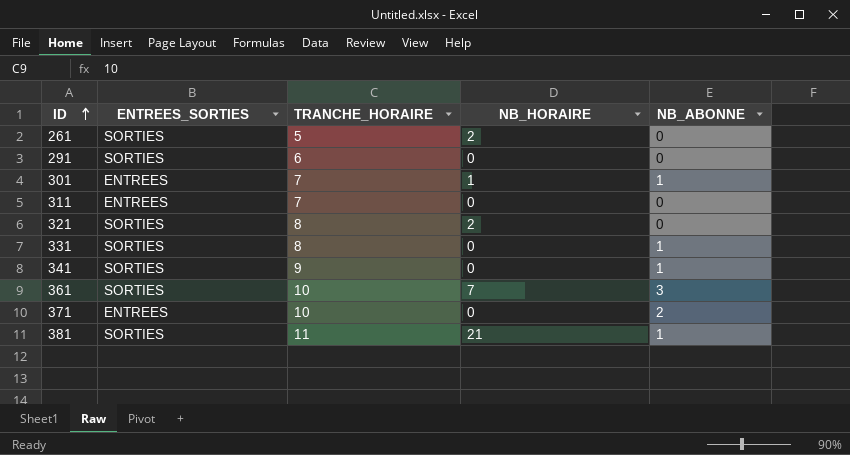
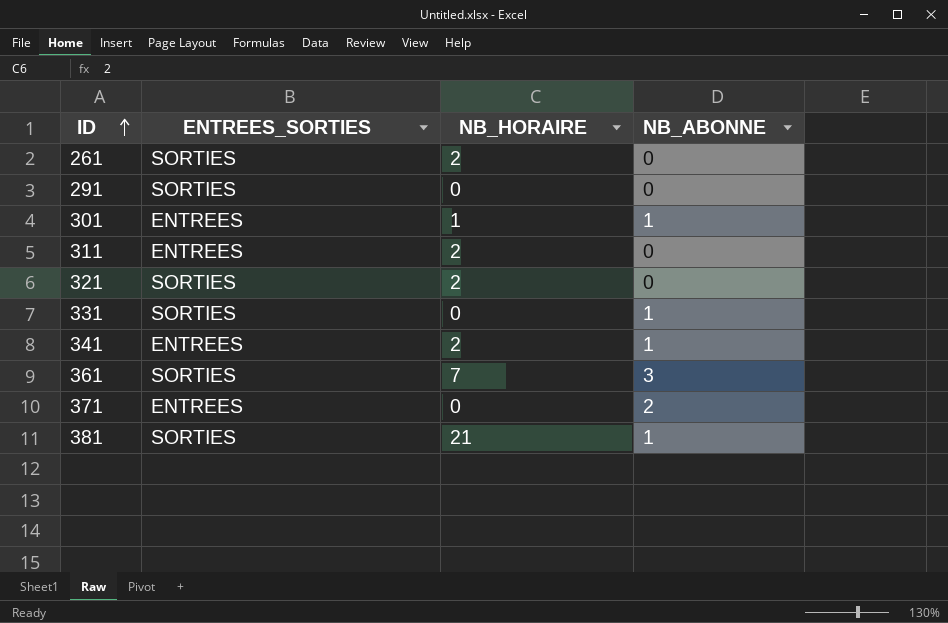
column TRANCHE_HORAIRE | position: 3 -> none
311 | NB_HORAIRE: 0 -> 2
341 | ENTREES_SORTIES: SORTIES -> ENTREES
341 | NB_HORAIRE: 0 -> 2

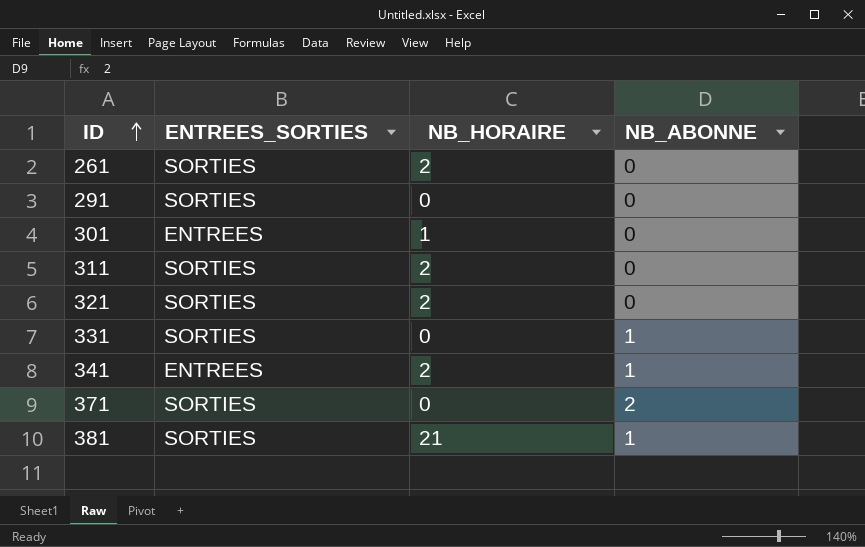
row 361: SORTIES | 7 | 3 -> none
301 | NB_ABONNE: 1 -> 0
311 | ENTREES_SORTIES: ENTREES -> SORTIES
371 | ENTREES_SORTIES: ENTREES -> SORTIES

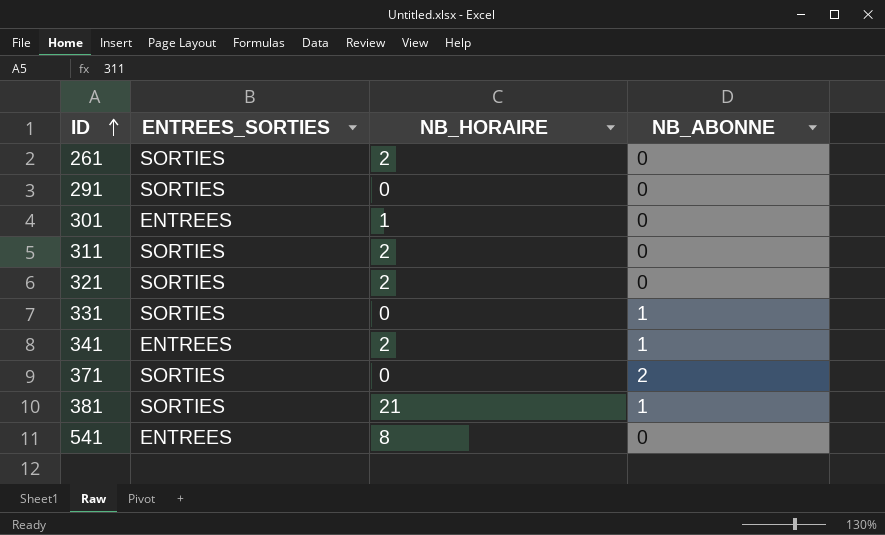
row 541: none -> ENTREES | 8 | 0

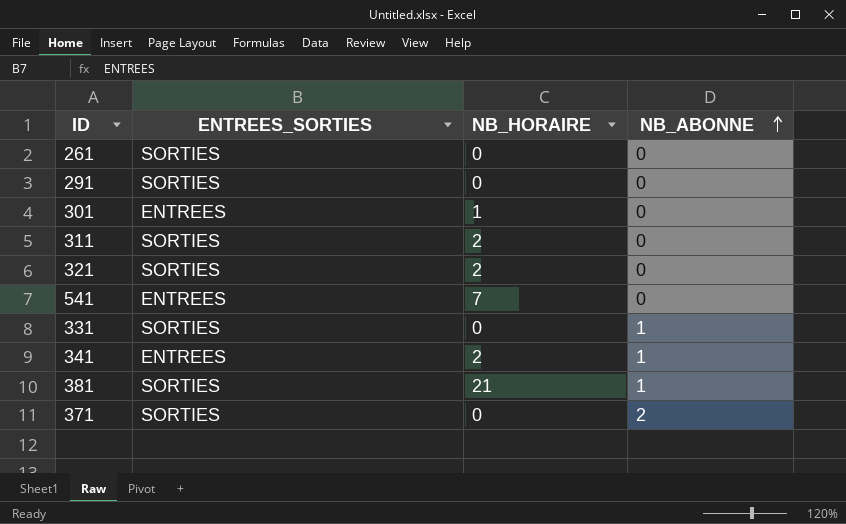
row order: ID ascending -> NB_ABONNE ascending
261 | NB_HORAIRE: 2 -> 0
541 | NB_HORAIRE: 8 -> 7

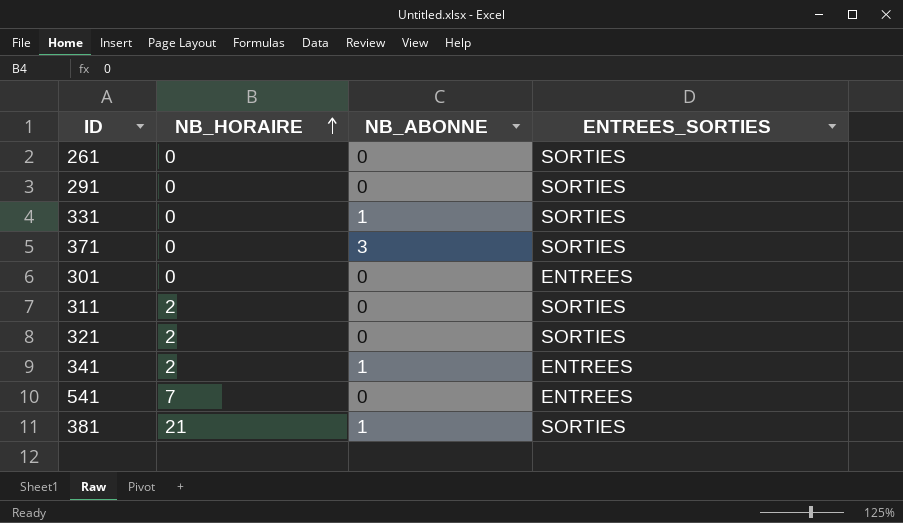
row order: NB_ABONNE ascending -> NB_HORAIRE ascending
column ENTREES_SORTIES | position: 2 -> 4
371 | NB_ABONNE: 2 -> 3
301 | NB_HORAIRE: 1 -> 0

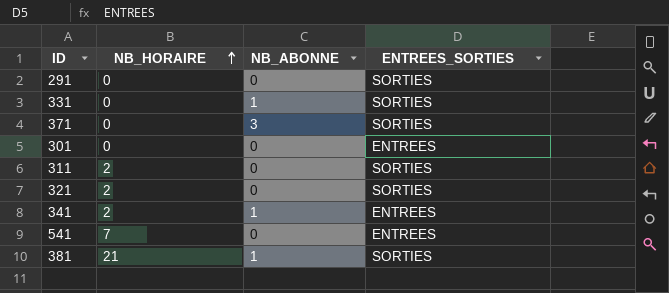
row 261: 0 | 0 | SORTIES -> none

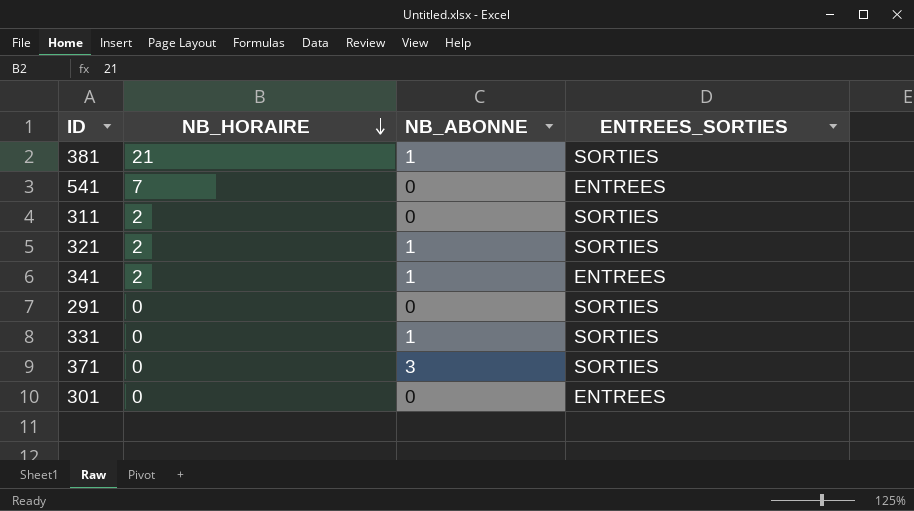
row order: NB_HORAIRE ascending -> NB_HORAIRE descending
321 | NB_ABONNE: 0 -> 1

